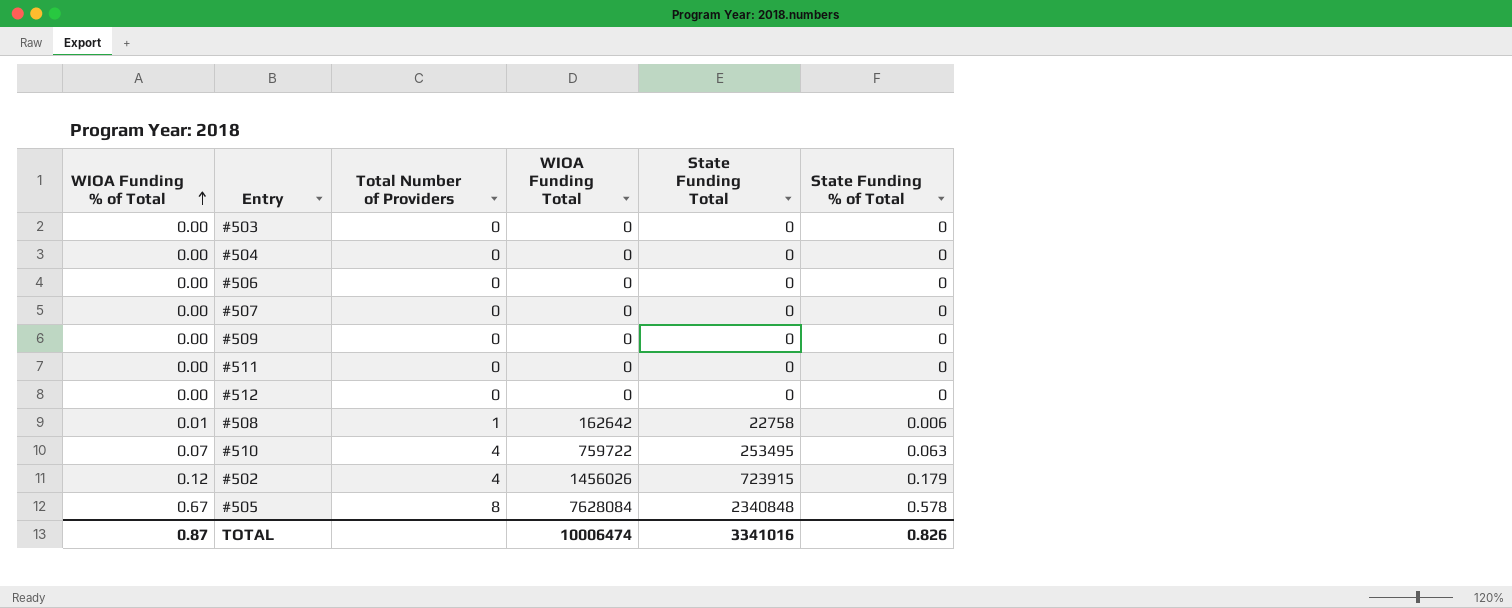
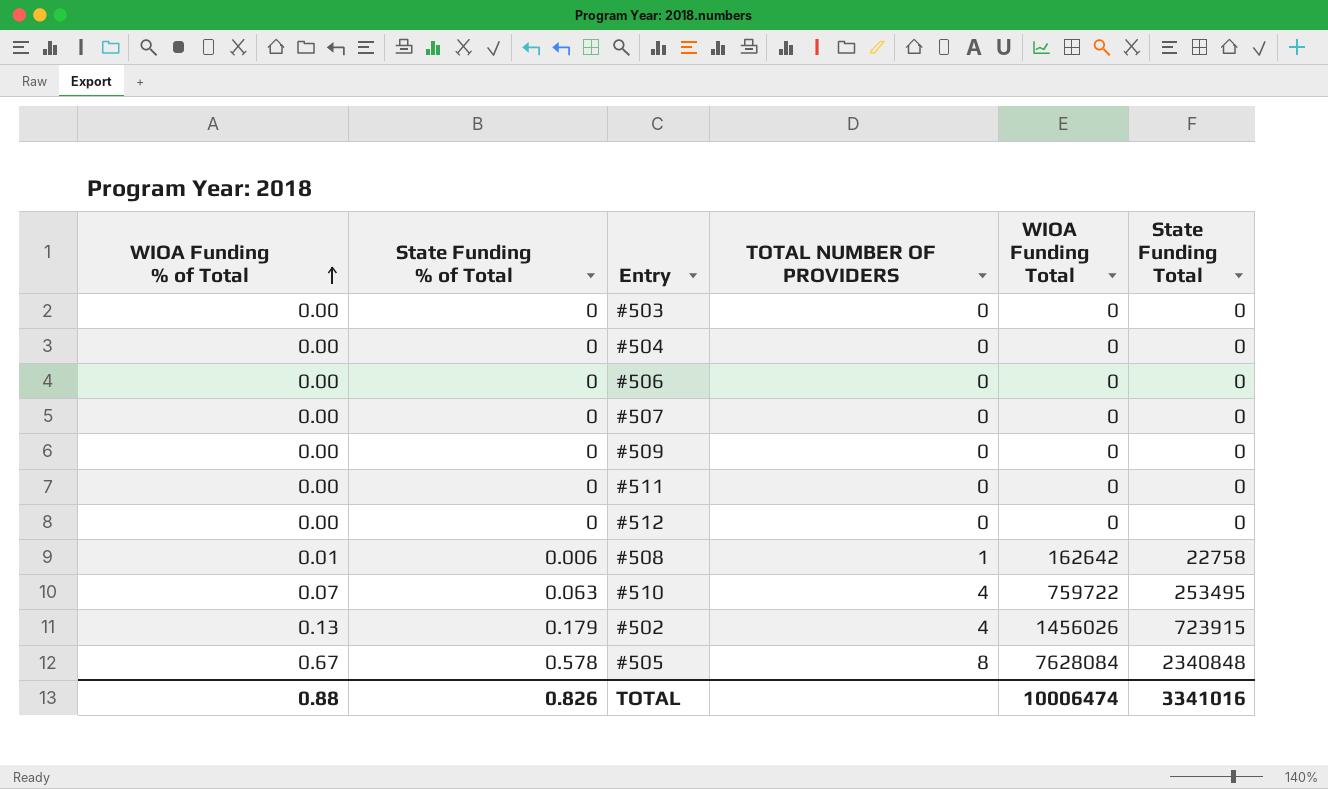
column State Funding % of Total | position: 6 -> 2
column name: Total Number of Providers -> TOTAL NUMBER OF PROVIDERS
#502 | WIOA Funding % of Total: 0.12 -> 0.13
TOTAL | WIOA Funding % of Total: 0.87 -> 0.88

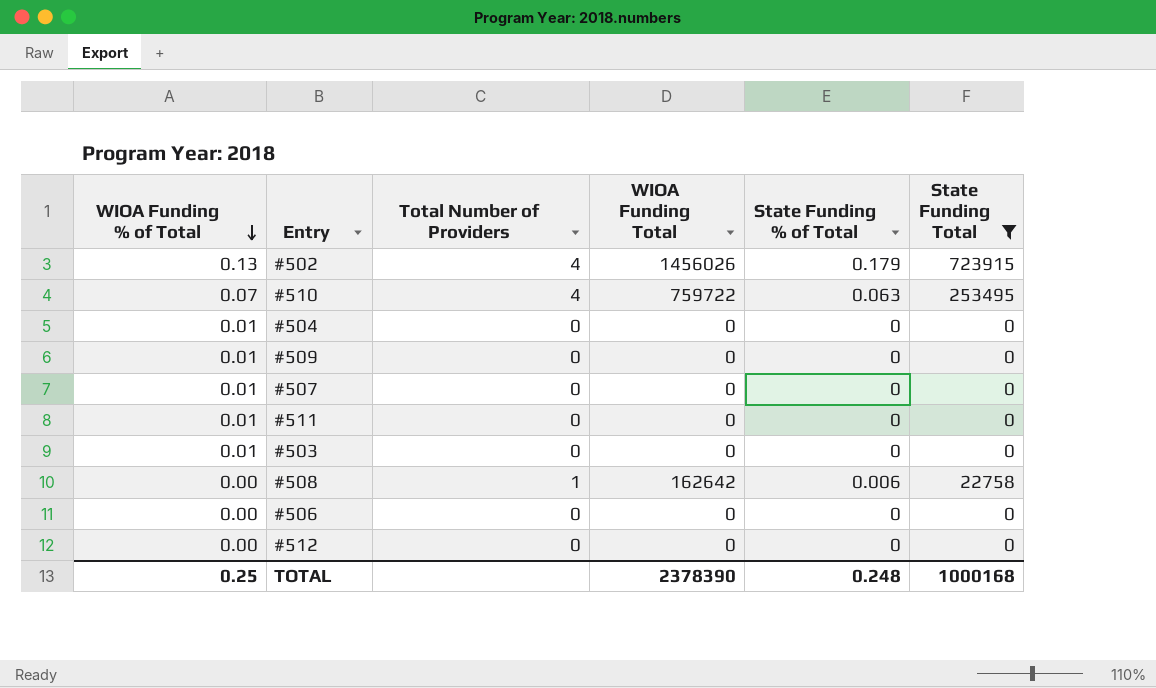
filter: none -> State Funding Total != 2340848
row order: WIOA Funding % of Total ascending -> WIOA Funding % of Total descending
column name: TOTAL NUMBER OF PROVIDERS -> Total Number of Providers
column State Funding % of Total | position: 2 -> 5
#504 | WIOA Funding % of Total: 0.00 -> 0.01
#509 | WIOA Funding % of Total: 0.00 -> 0.01
#507 | WIOA Funding % of Total: 0.00 -> 0.01
#511 | WIOA Funding % of Total: 0.00 -> 0.01
#503 | WIOA Funding % of Total: 0.00 -> 0.01
#508 | WIOA Funding % of Total: 0.01 -> 0.00
TOTAL | WIOA Funding % of Total: 0.88 -> 0.25
TOTAL | WIOA Funding Total: 10006474 -> 2378390
TOTAL | State Funding % of Total: 0.826 -> 0.248
TOTAL | State Funding Total: 3341016 -> 1000168

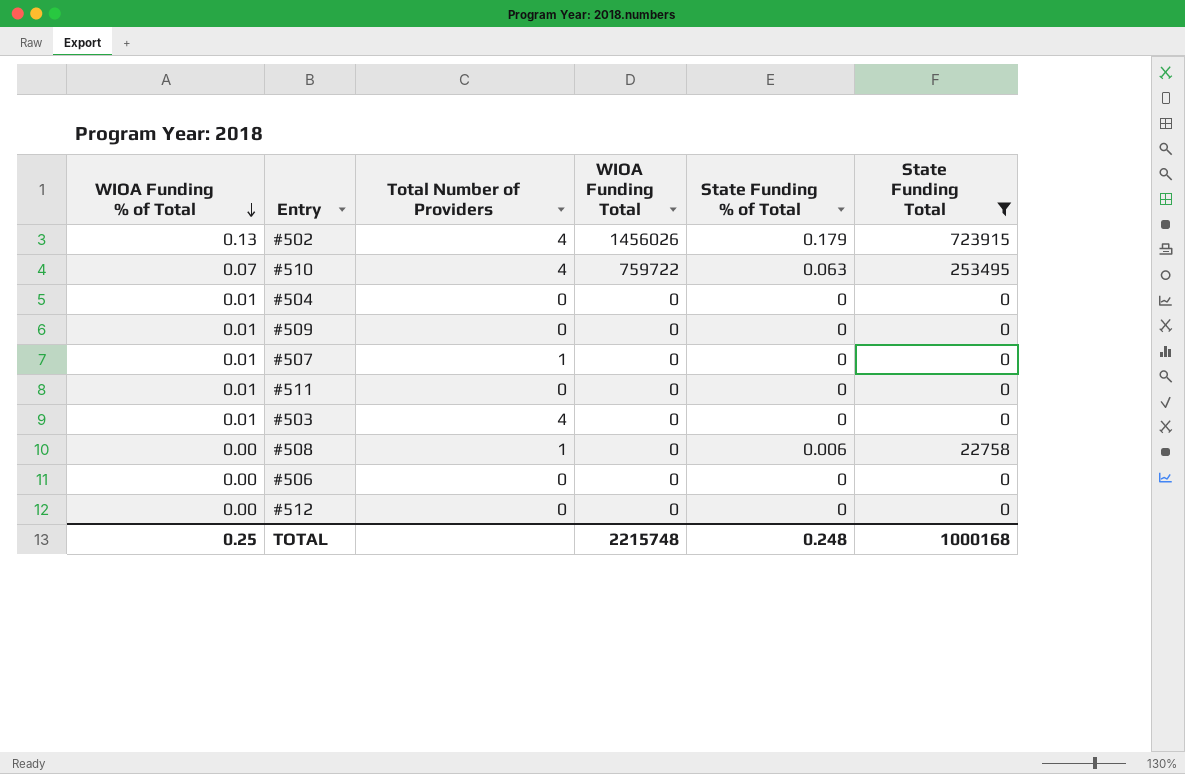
#507 | Total Number of Providers: 0 -> 1
#503 | Total Number of Providers: 0 -> 4
#508 | WIOA Funding Total: 162642 -> 0
TOTAL | WIOA Funding Total: 2378390 -> 2215748

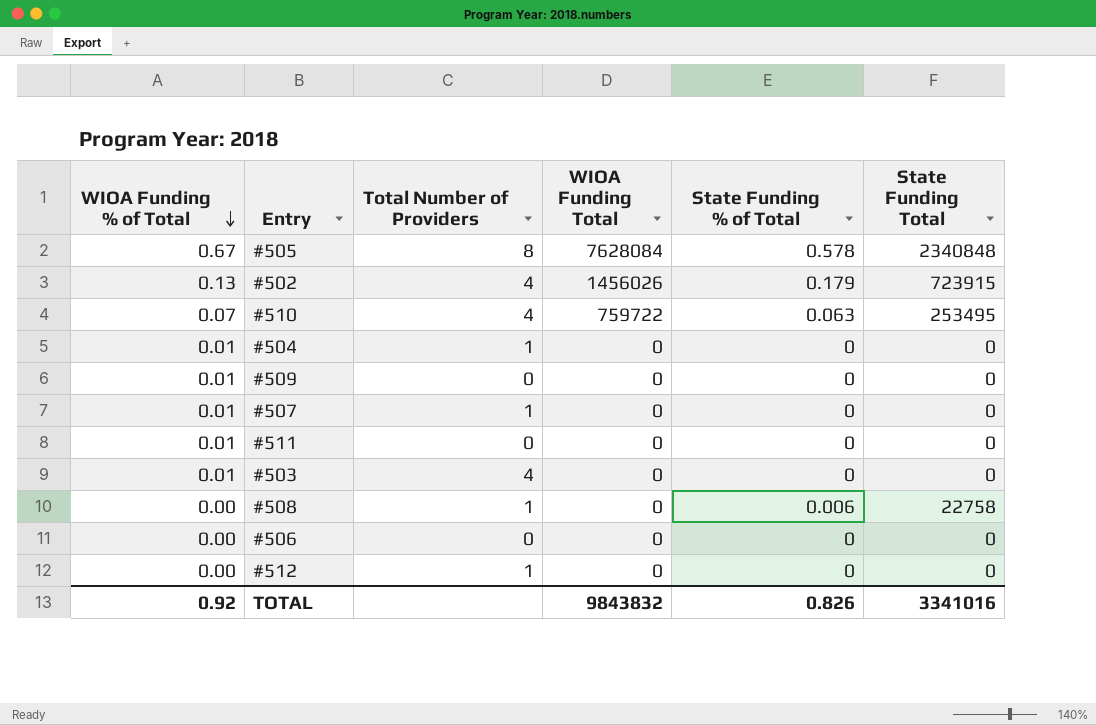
filter: State Funding Total != 2340848 -> none
#504 | Total Number of Providers: 0 -> 1
#512 | Total Number of Providers: 0 -> 1
TOTAL | WIOA Funding % of Total: 0.25 -> 0.92
TOTAL | WIOA Funding Total: 2215748 -> 9843832
TOTAL | State Funding % of Total: 0.248 -> 0.826
TOTAL | State Funding Total: 1000168 -> 3341016

